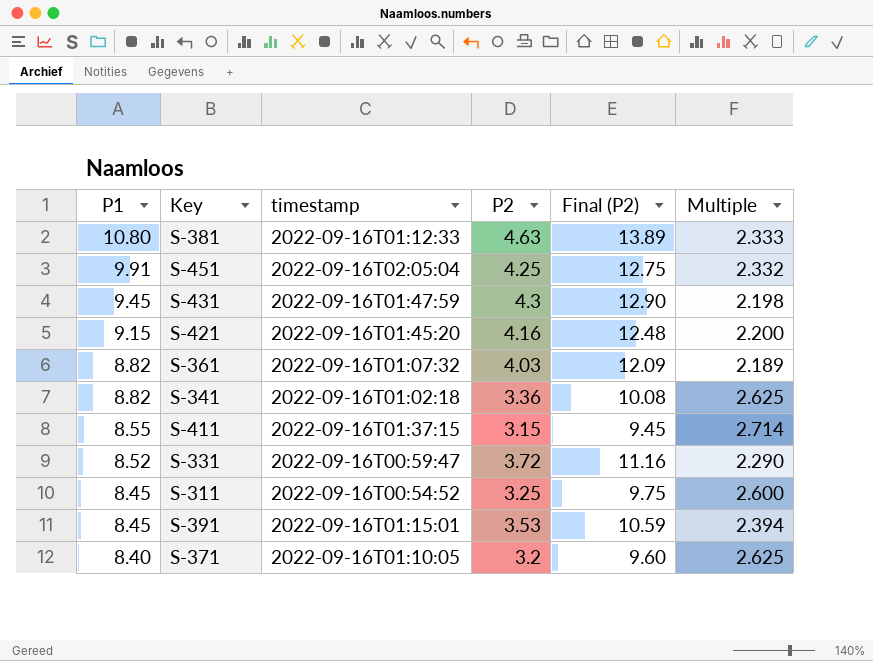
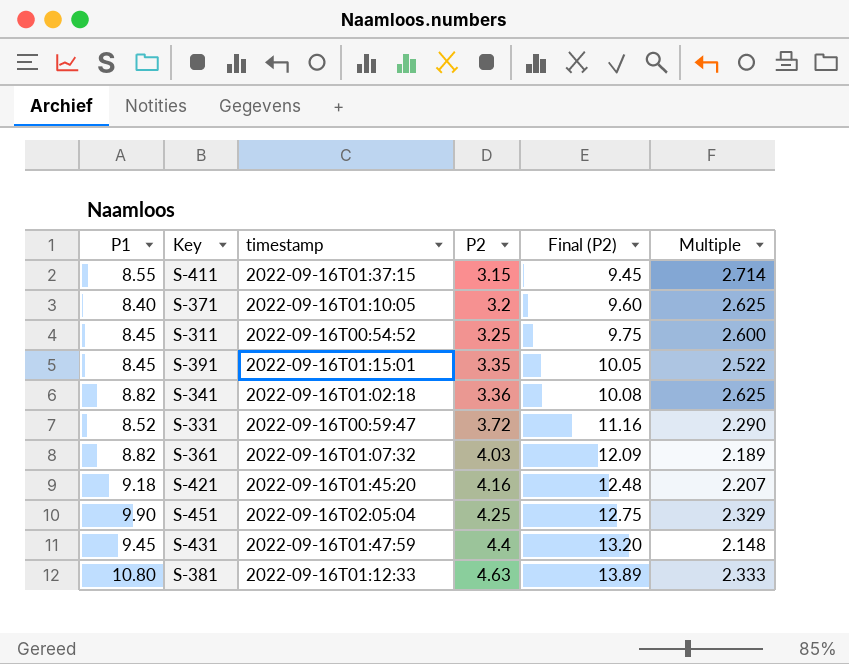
row order: P1 descending -> P2 ascending
S-391 | P2: 3.53 -> 3.35
S-391 | Final (P2): 10.59 -> 10.05
S-391 | Multiple: 2.394 -> 2.522
S-421 | P1: 9.15 -> 9.18
S-421 | Multiple: 2.200 -> 2.207
S-451 | P1: 9.91 -> 9.90
S-451 | Multiple: 2.332 -> 2.329
S-431 | P2: 4.3 -> 4.4
S-431 | Final (P2): 12.90 -> 13.20
S-431 | Multiple: 2.198 -> 2.148

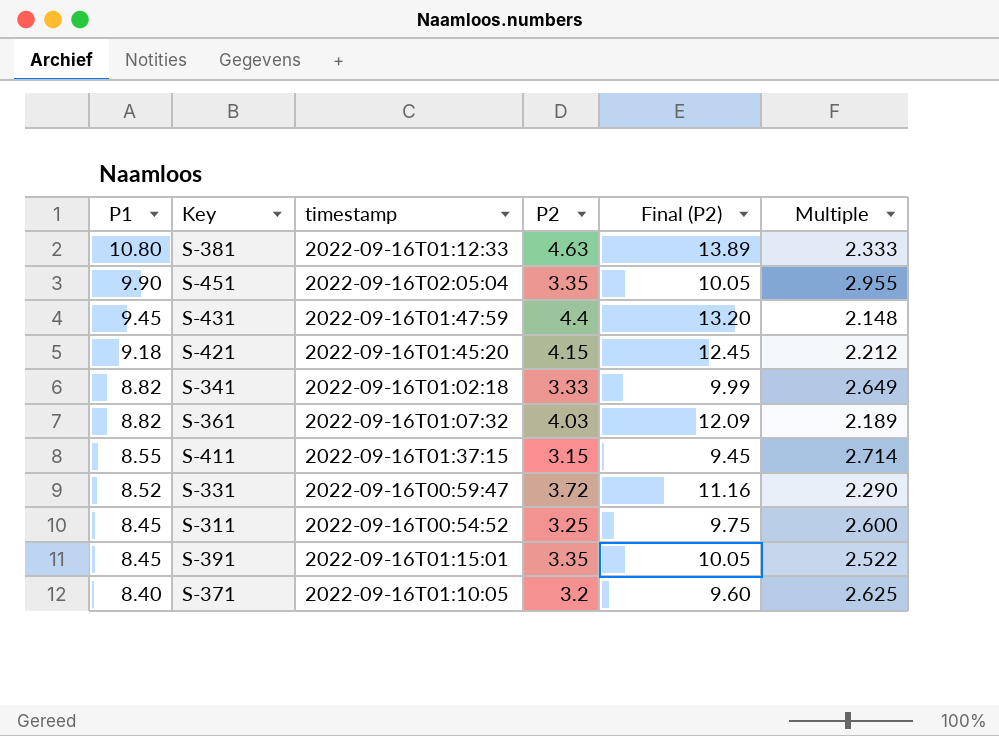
row order: P2 ascending -> P1 descending
S-451 | P2: 4.25 -> 3.35
S-451 | Final (P2): 12.75 -> 10.05
S-451 | Multiple: 2.329 -> 2.955
S-421 | P2: 4.16 -> 4.15
S-421 | Final (P2): 12.48 -> 12.45
S-421 | Multiple: 2.207 -> 2.212
S-341 | P2: 3.36 -> 3.33
S-341 | Final (P2): 10.08 -> 9.99
S-341 | Multiple: 2.625 -> 2.649

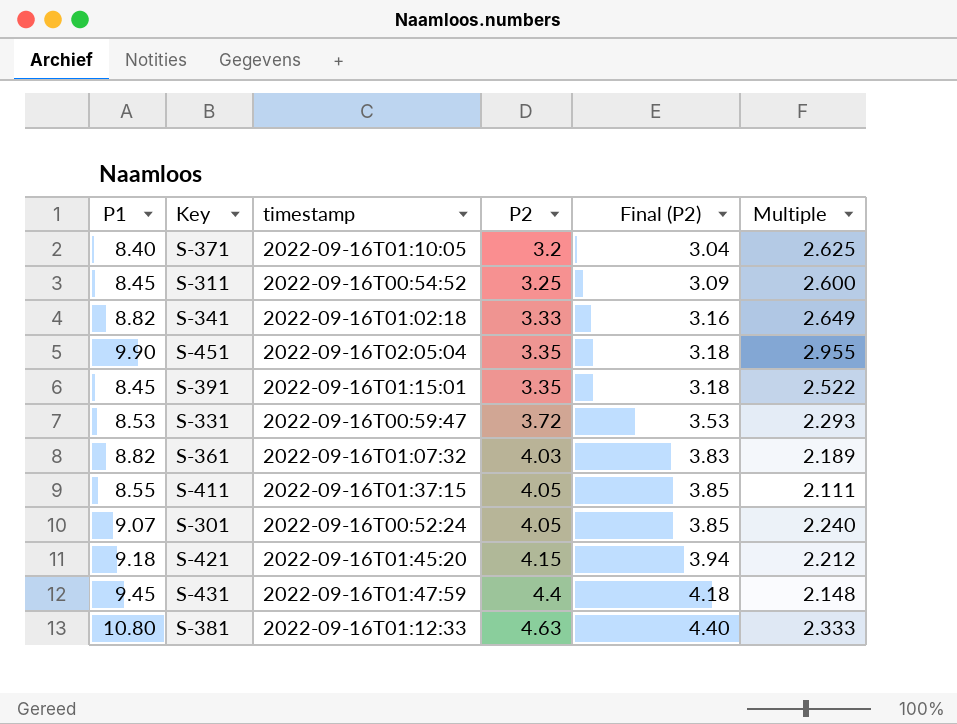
row order: P1 descending -> P2 ascending
column Final (P2) | formula: [P2] * 3 -> [P2] * 0.95
S-331 | P1: 8.52 -> 8.53
S-331 | Multiple: 2.290 -> 2.293
S-411 | P2: 3.15 -> 4.05
S-411 | Multiple: 2.714 -> 2.111
row S-301: none -> 9.07 | 2022-09-16T00:52:24 | 4.05 | 3.85 | 2.240

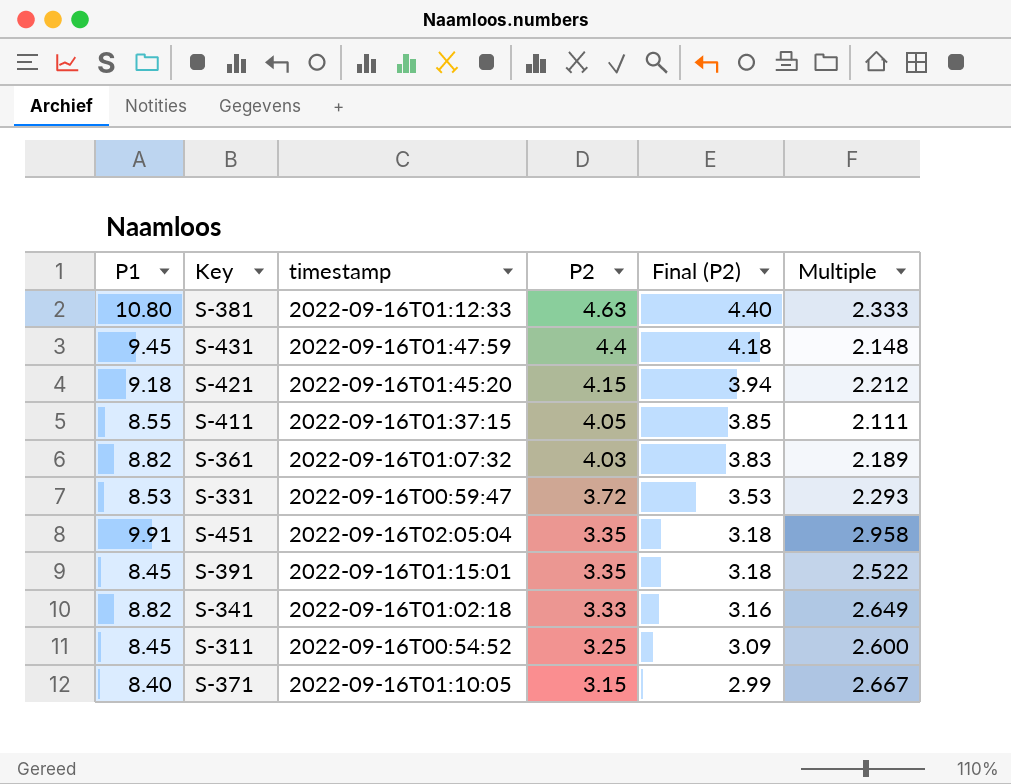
row order: P2 ascending -> P2 descending
row S-301: 9.07 | 2022-09-16T00:52:24 | 4.05 | 3.85 | 2.240 -> none
S-451 | P1: 9.90 -> 9.91
S-451 | Multiple: 2.955 -> 2.958
S-371 | P2: 3.2 -> 3.15
S-371 | Final (P2): 3.04 -> 2.99
S-371 | Multiple: 2.625 -> 2.667

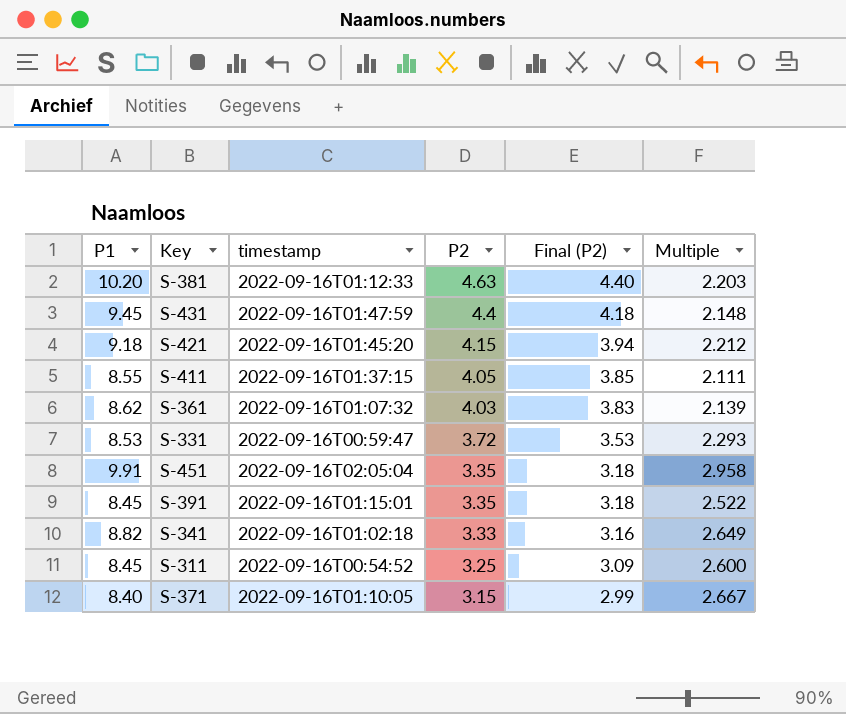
S-381 | P1: 10.80 -> 10.20
S-381 | Multiple: 2.333 -> 2.203
S-361 | P1: 8.82 -> 8.62
S-361 | Multiple: 2.189 -> 2.139

